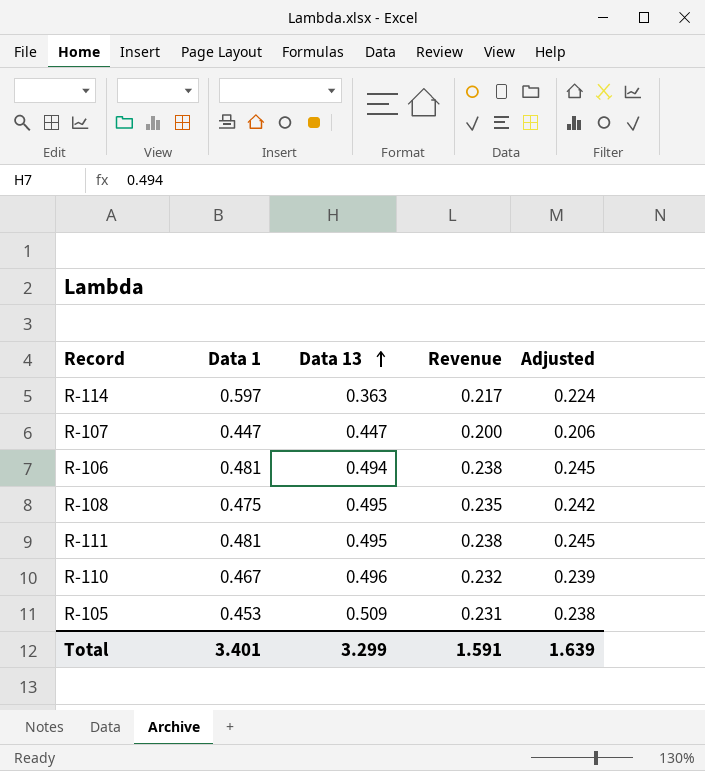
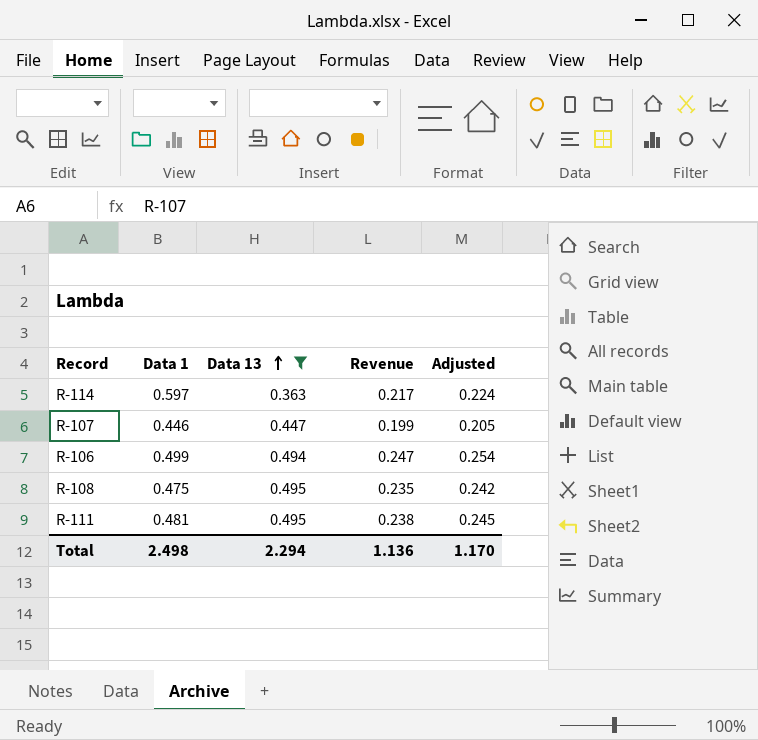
filter: none -> Data 13 <= 0.495
R-107 | Data 1: 0.447 -> 0.446
R-107 | Revenue: 0.200 -> 0.199
R-107 | Adjusted: 0.206 -> 0.205
R-106 | Data 1: 0.481 -> 0.499
R-106 | Revenue: 0.238 -> 0.247
R-106 | Adjusted: 0.245 -> 0.254
Total | Data 1: 3.401 -> 2.498
Total | Data 13: 3.299 -> 2.294
Total | Revenue: 1.591 -> 1.136
Total | Adjusted: 1.639 -> 1.170

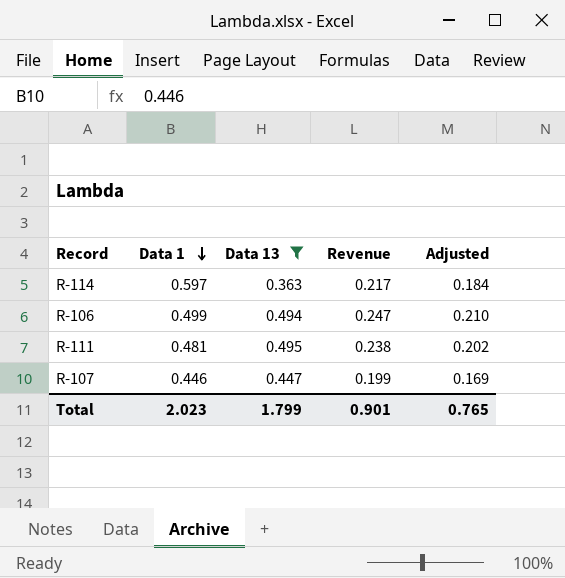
row order: Data 13 ascending -> Data 1 descending
column Adjusted | formula: [Revenue] * 1.03 -> [Revenue] * 0.85
row R-108: 0.475 | 0.495 | 0.235 | 0.242 -> none
Total | Data 1: 2.498 -> 2.023
Total | Data 13: 2.294 -> 1.799
Total | Revenue: 1.136 -> 0.901
Total | Adjusted: 1.170 -> 0.765

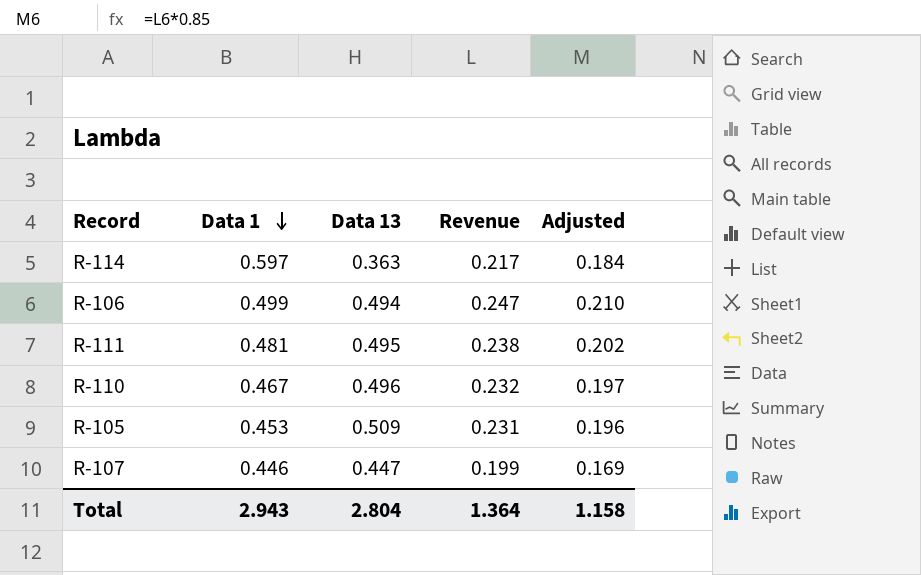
filter: Data 13 <= 0.495 -> none
Total | Data 1: 2.023 -> 2.943
Total | Data 13: 1.799 -> 2.804
Total | Revenue: 0.901 -> 1.364
Total | Adjusted: 0.765 -> 1.158

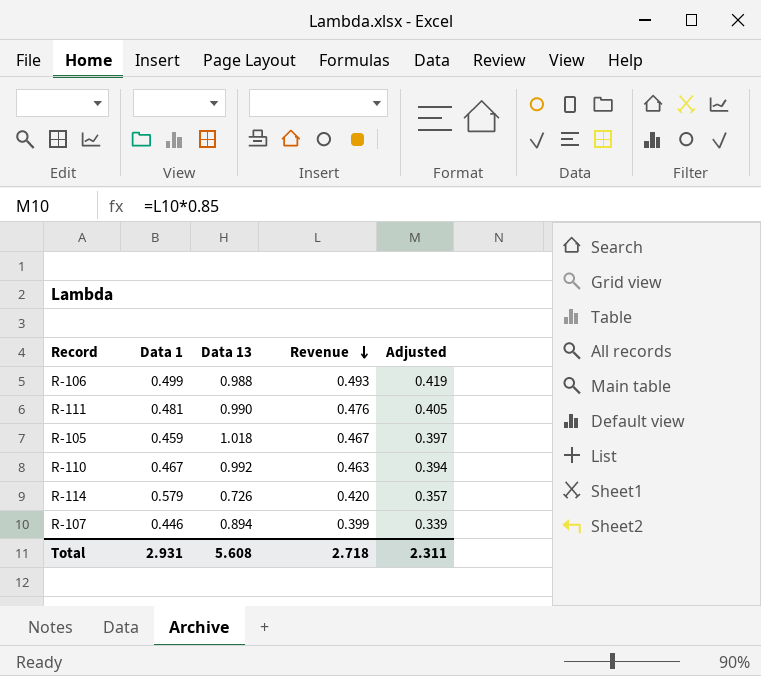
row order: Data 1 descending -> Revenue descending
R-106 | Data 13: 0.494 -> 0.988
R-106 | Revenue: 0.247 -> 0.493
R-106 | Adjusted: 0.210 -> 0.419
R-111 | Data 13: 0.495 -> 0.990
R-111 | Revenue: 0.238 -> 0.476
R-111 | Adjusted: 0.202 -> 0.405
R-105 | Data 1: 0.453 -> 0.459
R-105 | Data 13: 0.509 -> 1.018
R-105 | Revenue: 0.231 -> 0.467
R-105 | Adjusted: 0.196 -> 0.397
R-110 | Data 13: 0.496 -> 0.992
R-110 | Revenue: 0.232 -> 0.463
R-110 | Adjusted: 0.197 -> 0.394
R-114 | Data 1: 0.597 -> 0.579
R-114 | Data 13: 0.363 -> 0.726
R-114 | Revenue: 0.217 -> 0.420
R-114 | Adjusted: 0.184 -> 0.357
R-107 | Data 13: 0.447 -> 0.894
R-107 | Revenue: 0.199 -> 0.399
R-107 | Adjusted: 0.169 -> 0.339
Total | Data 1: 2.943 -> 2.931
Total | Data 13: 2.804 -> 5.608
Total | Revenue: 1.364 -> 2.718
Total | Adjusted: 1.158 -> 2.311

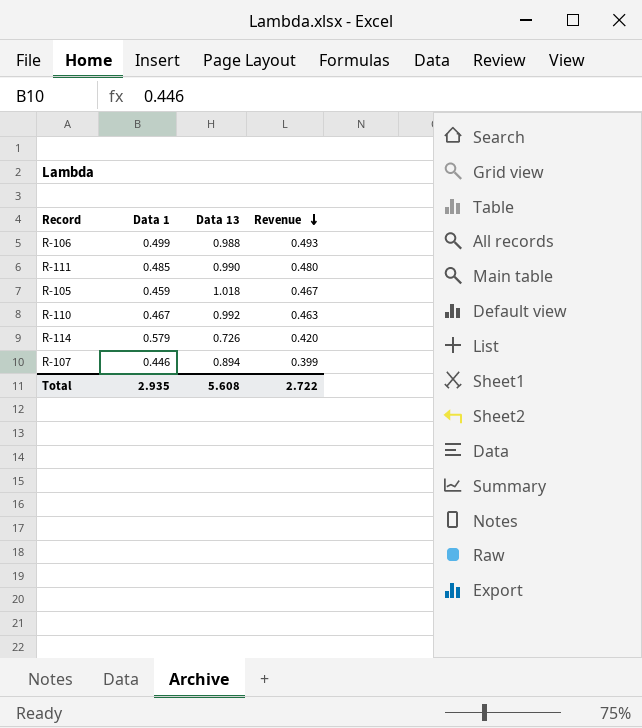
column Adjusted | formula: [Revenue] * 0.85 -> none
R-111 | Data 1: 0.481 -> 0.485
R-111 | Revenue: 0.476 -> 0.480
Total | Data 1: 2.931 -> 2.935
Total | Revenue: 2.718 -> 2.722

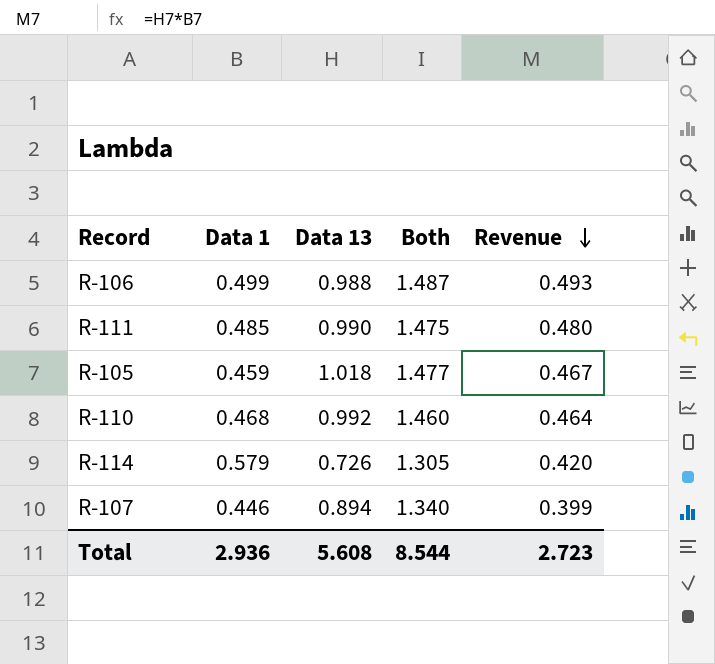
column Both | formula: none -> [Data 1] + [Data 13]
R-110 | Data 1: 0.467 -> 0.468
R-110 | Revenue: 0.463 -> 0.464
Total | Data 1: 2.935 -> 2.936
Total | Revenue: 2.722 -> 2.723

